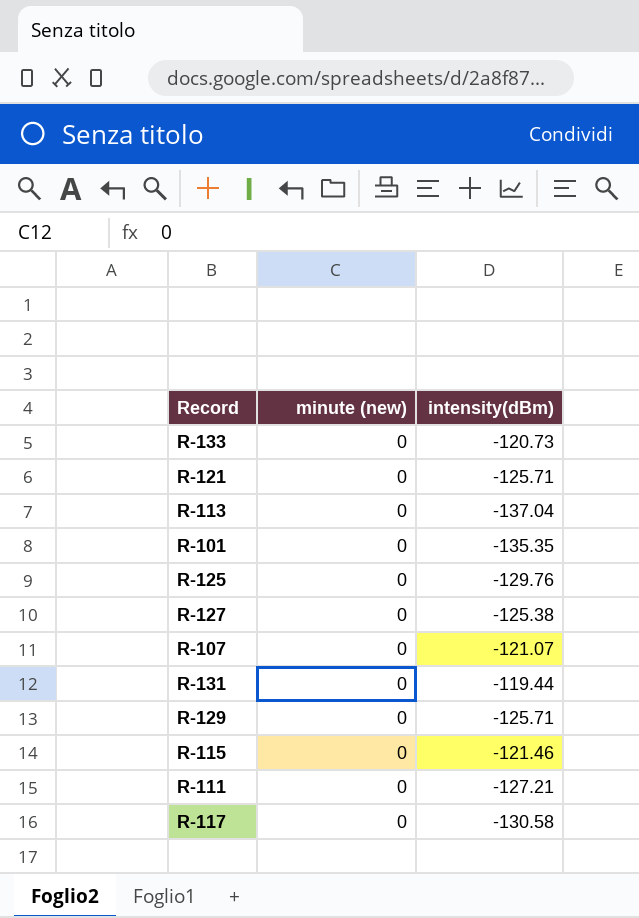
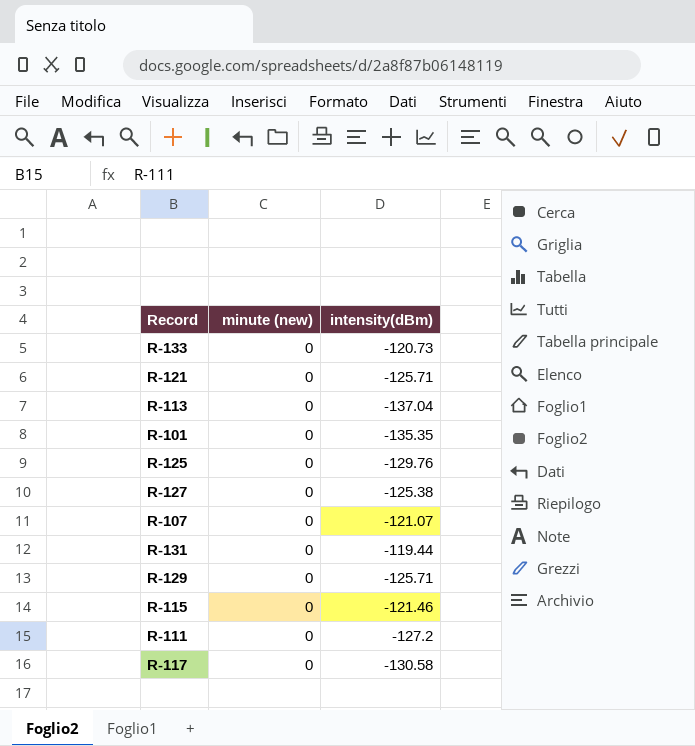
R-111 | intensity(dBm): -127.21 -> -127.2

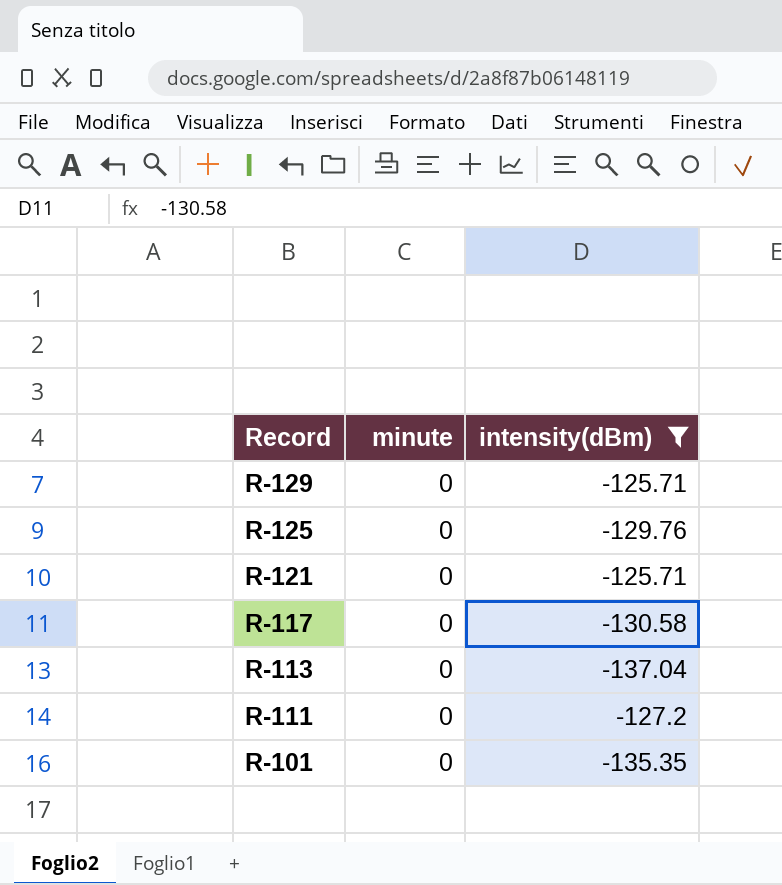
filter: none -> intensity(dBm) <= -125.71
row order: none -> Record descending
column name: minute (new) -> minute

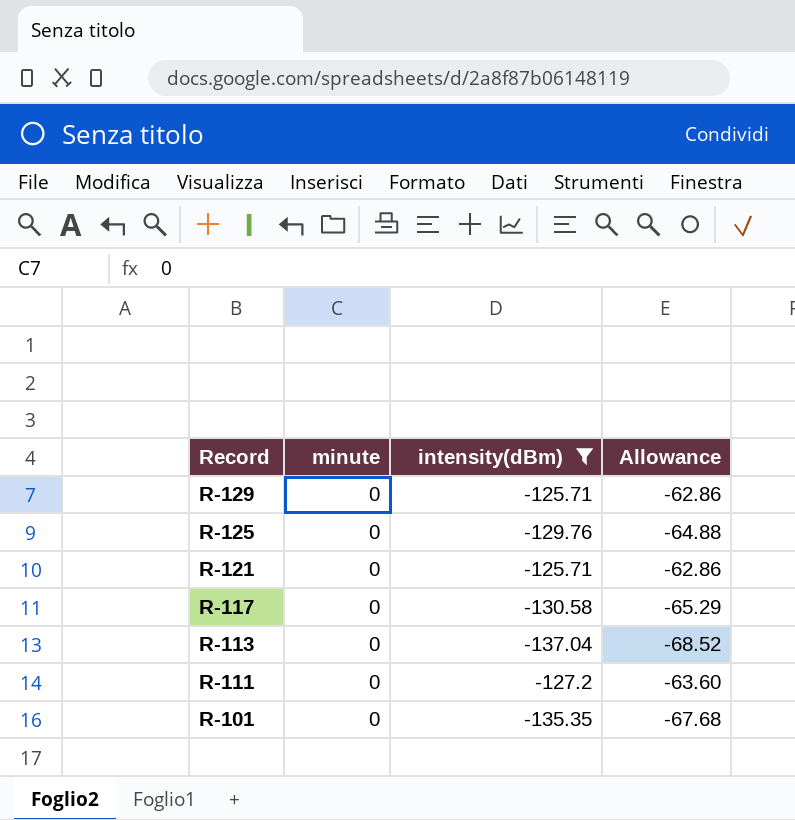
column Allowance | formula: none -> [intensity(dBm)] * 0.5

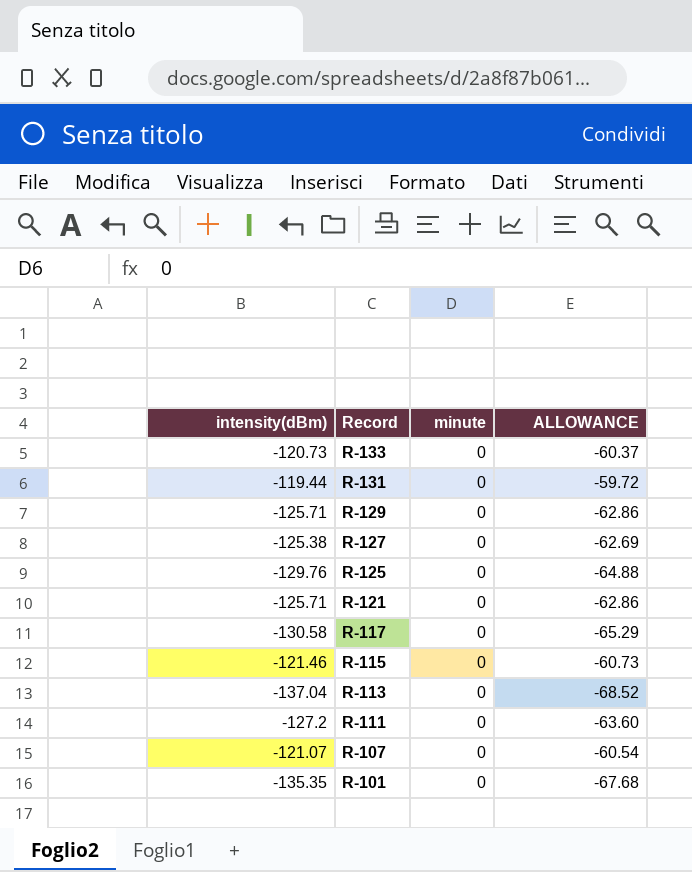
filter: intensity(dBm) <= -125.71 -> none
column intensity(dBm) | position: 3 -> 1
column name: Allowance -> ALLOWANCE

